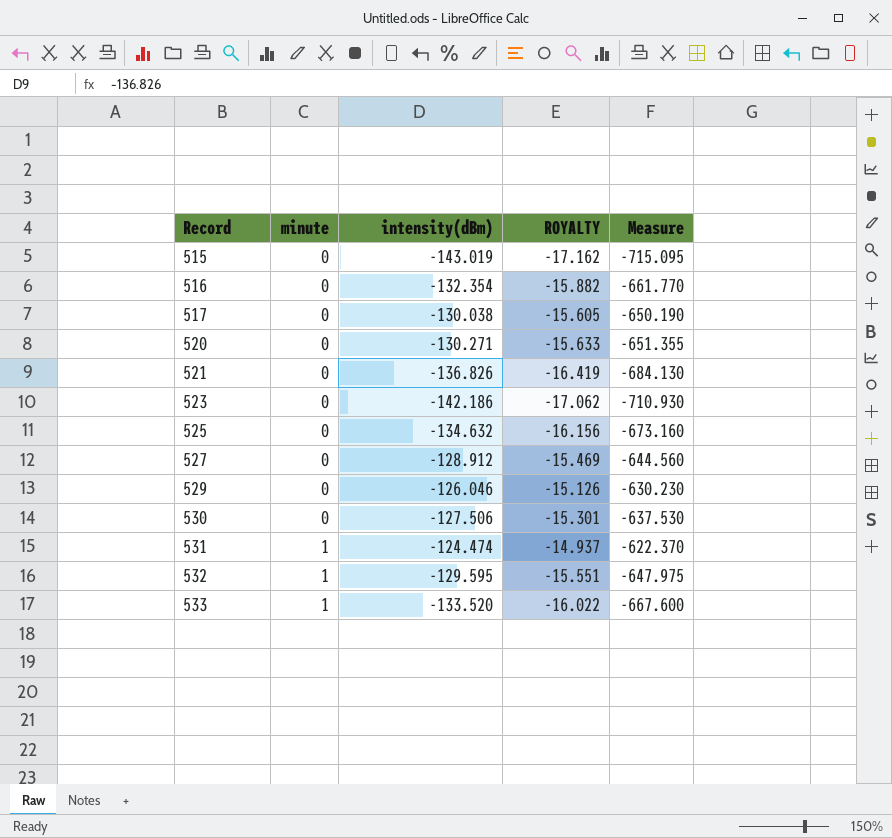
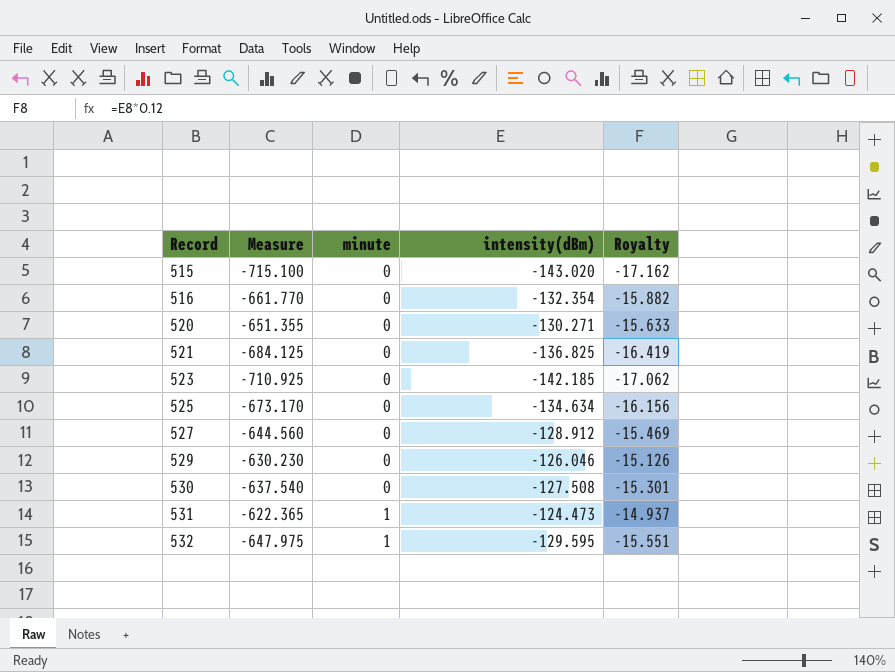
column Measure | position: 5 -> 2
column name: ROYALTY -> Royalty
row 517: 0 | -130.038 | -15.605 | -650.190 -> none
row 533: 1 | -133.520 | -16.022 | -667.600 -> none
515 | Measure: -715.095 -> -715.100
515 | intensity(dBm): -143.019 -> -143.020
521 | Measure: -684.130 -> -684.125
521 | intensity(dBm): -136.826 -> -136.825
523 | Measure: -710.930 -> -710.925
523 | intensity(dBm): -142.186 -> -142.185
525 | Measure: -673.160 -> -673.170
525 | intensity(dBm): -134.632 -> -134.634
530 | Measure: -637.530 -> -637.540
530 | intensity(dBm): -127.506 -> -127.508
531 | Measure: -622.370 -> -622.365
531 | intensity(dBm): -124.474 -> -124.473

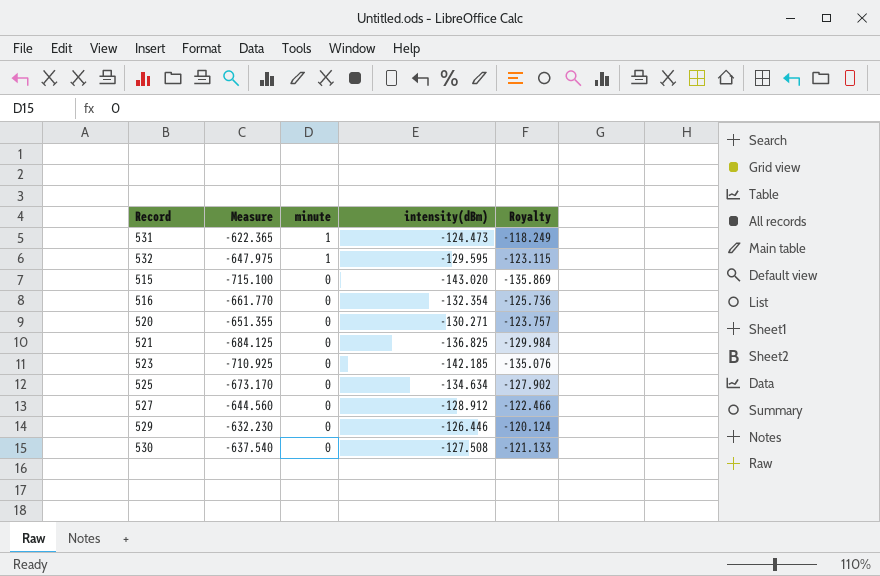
row order: Record ascending -> minute descending
column Royalty | formula: [intensity(dBm)] * 0.12 -> [intensity(dBm)] * 0.95
529 | Measure: -630.230 -> -632.230
529 | intensity(dBm): -126.046 -> -126.446

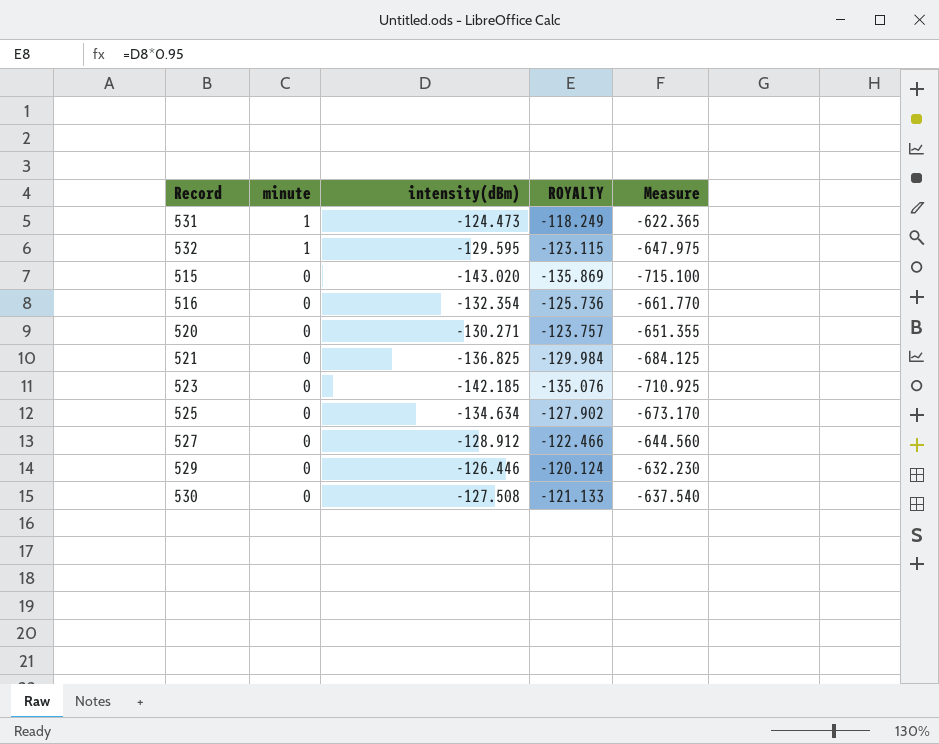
column name: Royalty -> ROYALTY
column Measure | position: 2 -> 5

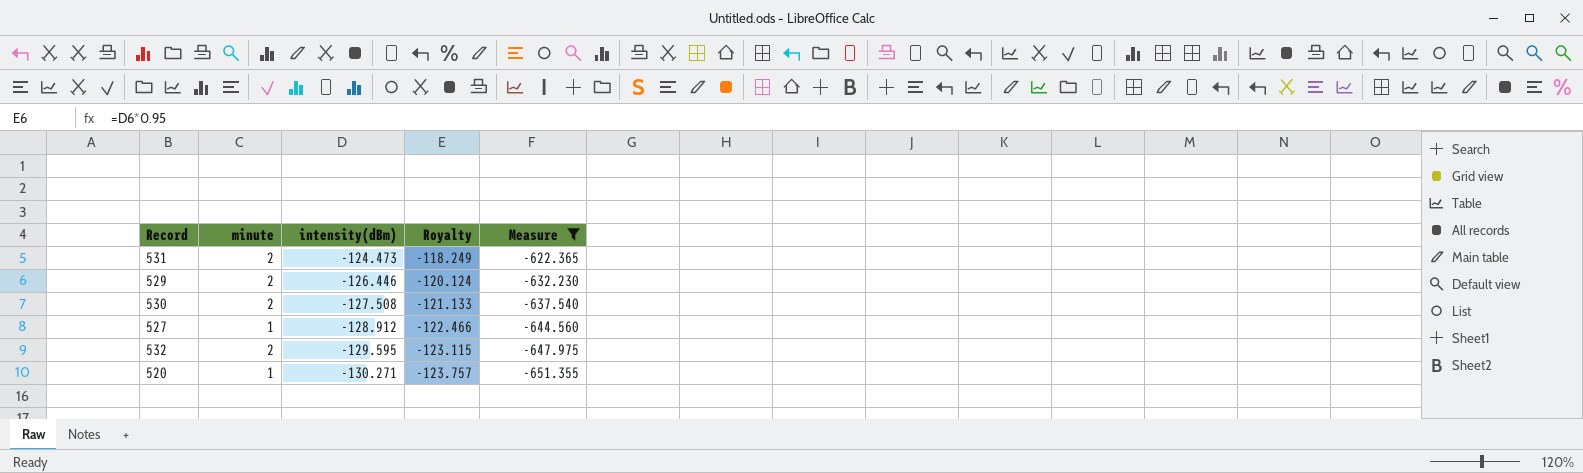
filter: none -> Measure >= -651.355
row order: minute descending -> intensity(dBm) descending
column name: ROYALTY -> Royalty
531 | minute: 1 -> 2
529 | minute: 0 -> 2
530 | minute: 0 -> 2
527 | minute: 0 -> 1
532 | minute: 1 -> 2
520 | minute: 0 -> 1

